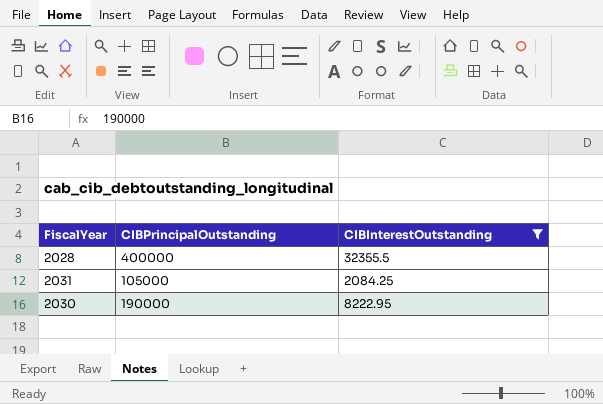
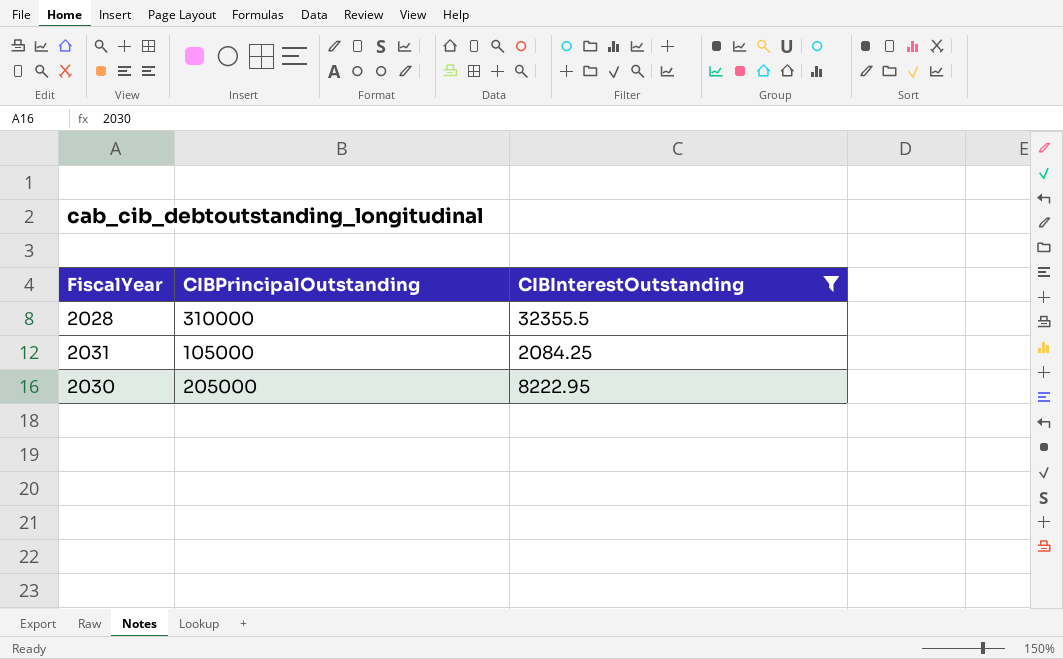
2028 | CIBPrincipalOutstanding: 400000 -> 310000
2030 | CIBPrincipalOutstanding: 190000 -> 205000

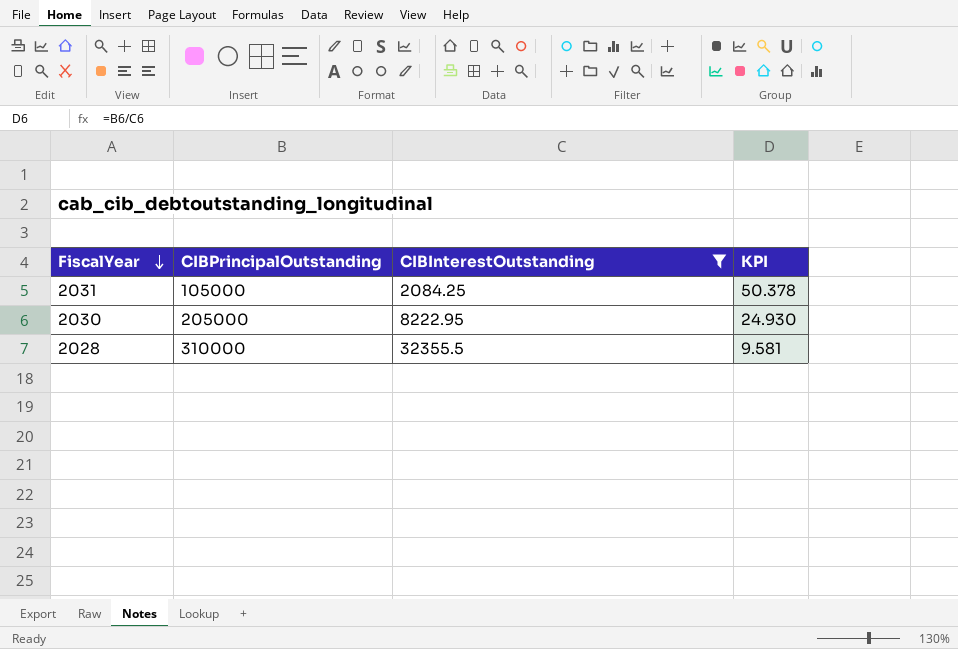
row order: none -> FiscalYear descending
column KPI | formula: none -> [CIBPrincipalOutstanding] / [CIBInterestOutstanding]

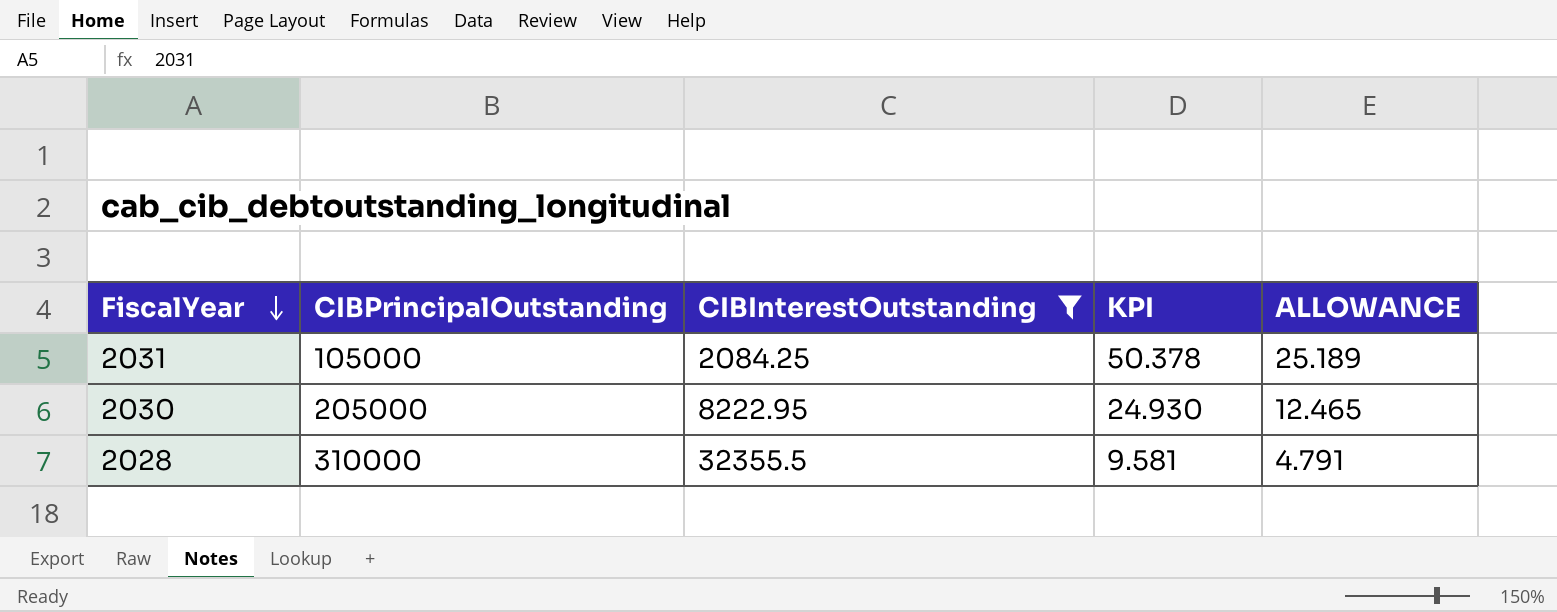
column ALLOWANCE | formula: none -> [KPI] * 0.5

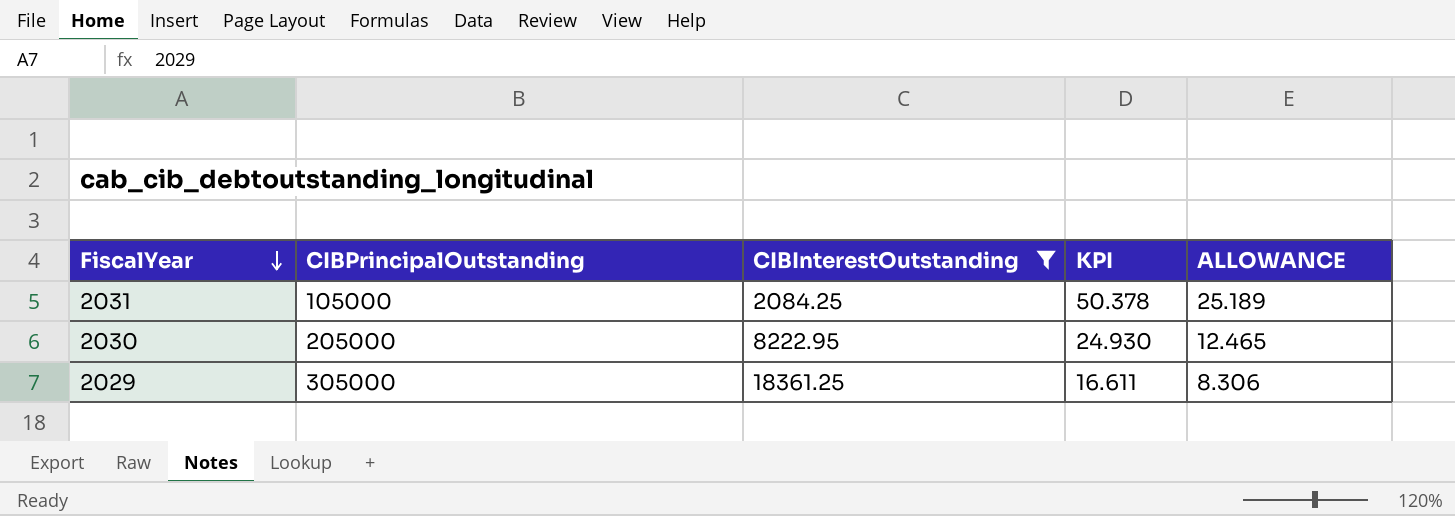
row 2028: 310000 | 32355.5 | 9.581 | 4.791 -> none
row 2029: none -> 305000 | 18361.25 | 16.611 | 8.306

